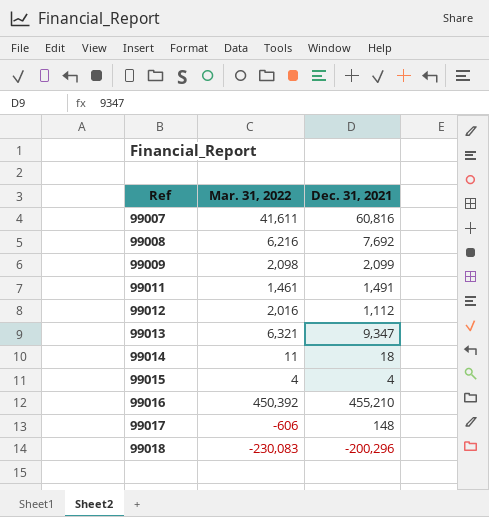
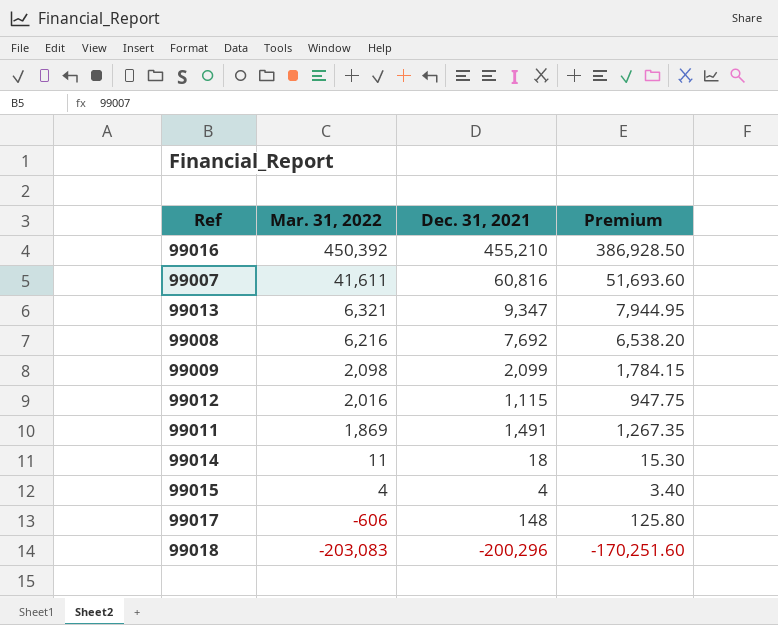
row order: Ref ascending -> Mar. 31, 2022 descending
column Premium | formula: none -> [Dec. 31, 2021] * 0.85
99012 | Dec. 31, 2021: 1,112 -> 1,115
99011 | Mar. 31, 2022: 1,461 -> 1,869
99018 | Mar. 31, 2022: -230,083 -> -203,083

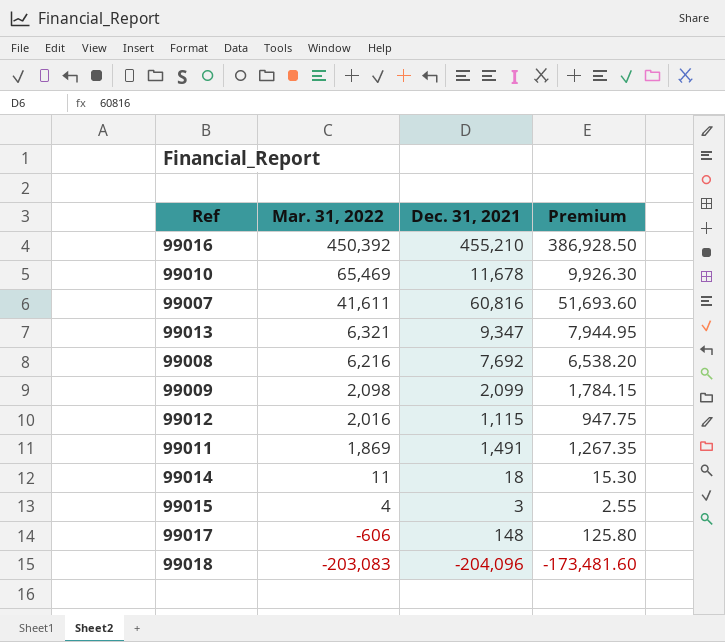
row 99010: none -> 65,469 | 11,678 | 9,926.30
99015 | Dec. 31, 2021: 4 -> 3
99015 | Premium: 3.40 -> 2.55
99018 | Dec. 31, 2021: -200,296 -> -204,096
99018 | Premium: -170,251.60 -> -173,481.60

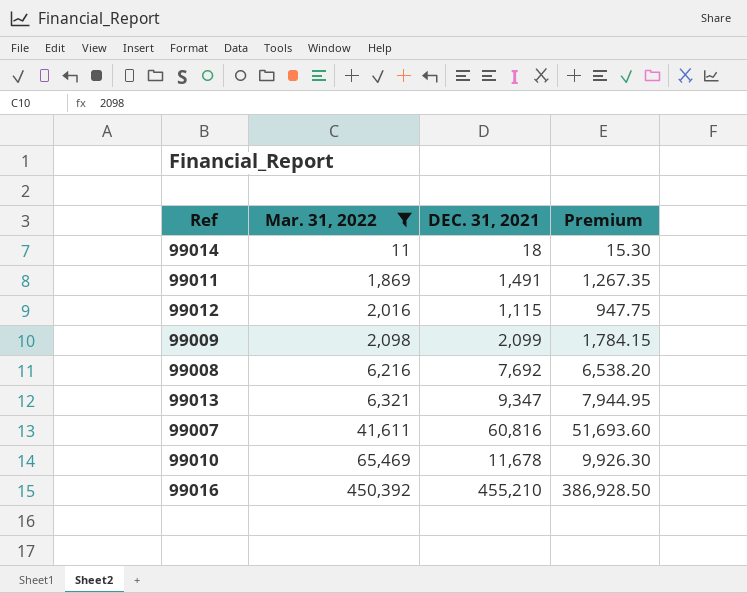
filter: none -> Mar. 31, 2022 >= 11
row order: Mar. 31, 2022 descending -> Mar. 31, 2022 ascending
column name: Dec. 31, 2021 -> DEC. 31, 2021

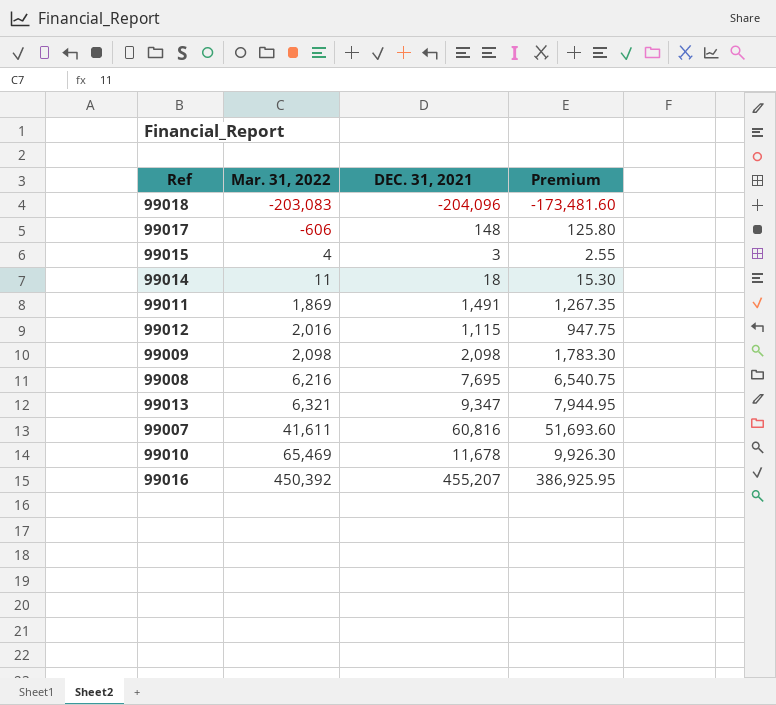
filter: Mar. 31, 2022 >= 11 -> none
99009 | DEC. 31, 2021: 2,099 -> 2,098
99009 | Premium: 1,784.15 -> 1,783.30
99008 | DEC. 31, 2021: 7,692 -> 7,695
99008 | Premium: 6,538.20 -> 6,540.75
99016 | DEC. 31, 2021: 455,210 -> 455,207
99016 | Premium: 386,928.50 -> 386,925.95

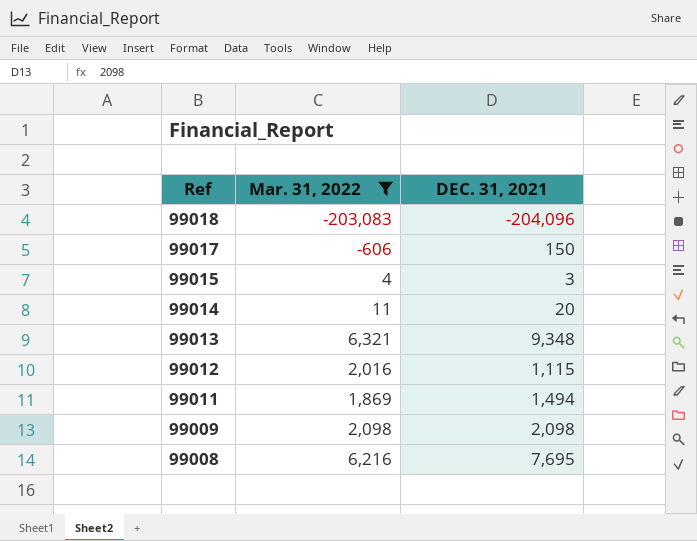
filter: none -> Mar. 31, 2022 <= 6,321
row order: Mar. 31, 2022 ascending -> Ref descending
column Premium | formula: [DEC. 31, 2021] * 0.85 -> none
99017 | DEC. 31, 2021: 148 -> 150
99014 | DEC. 31, 2021: 18 -> 20
99013 | DEC. 31, 2021: 9,347 -> 9,348
99011 | DEC. 31, 2021: 1,491 -> 1,494

